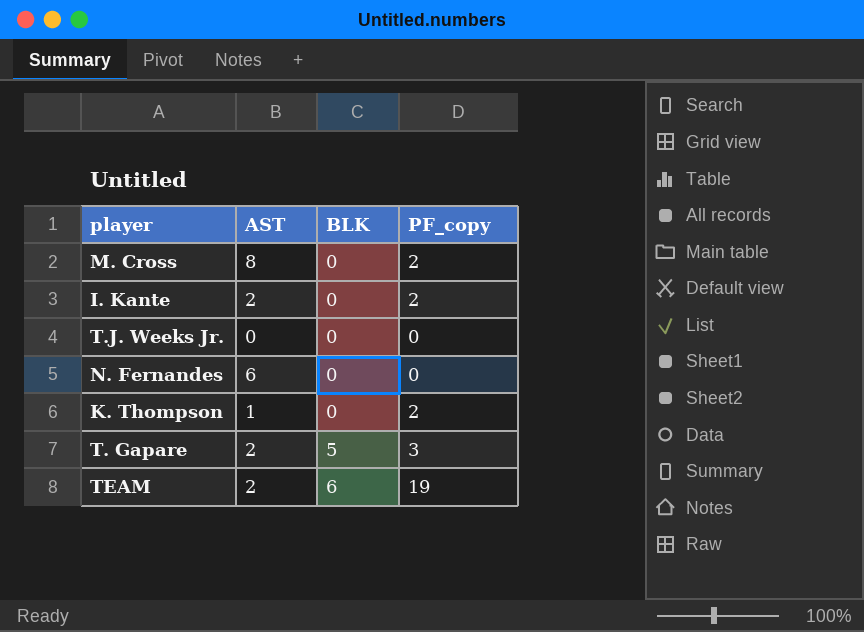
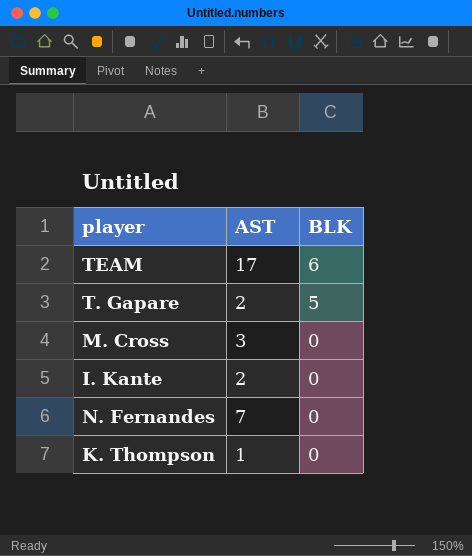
row order: BLK ascending -> BLK descending
column PF_copy | position: 4 -> none
row T.J. Weeks Jr.: 0 | 0 | 0 -> none
TEAM | AST: 2 -> 17
M. Cross | AST: 8 -> 3
N. Fernandes | AST: 6 -> 7

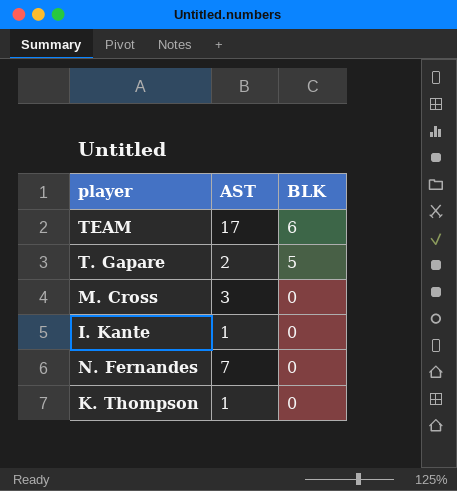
I. Kante | AST: 2 -> 1

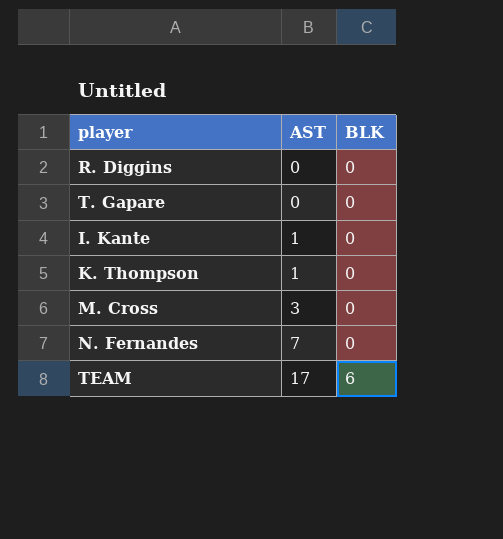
row order: BLK descending -> AST ascending
row R. Diggins: none -> 0 | 0
T. Gapare | AST: 2 -> 0
T. Gapare | BLK: 5 -> 0

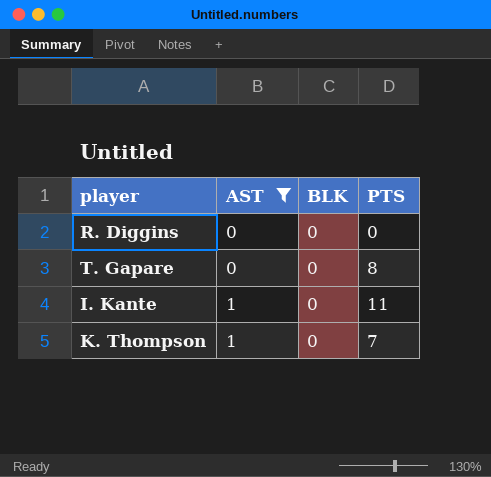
filter: none -> AST <= 1
column PTS | position: none -> 4

